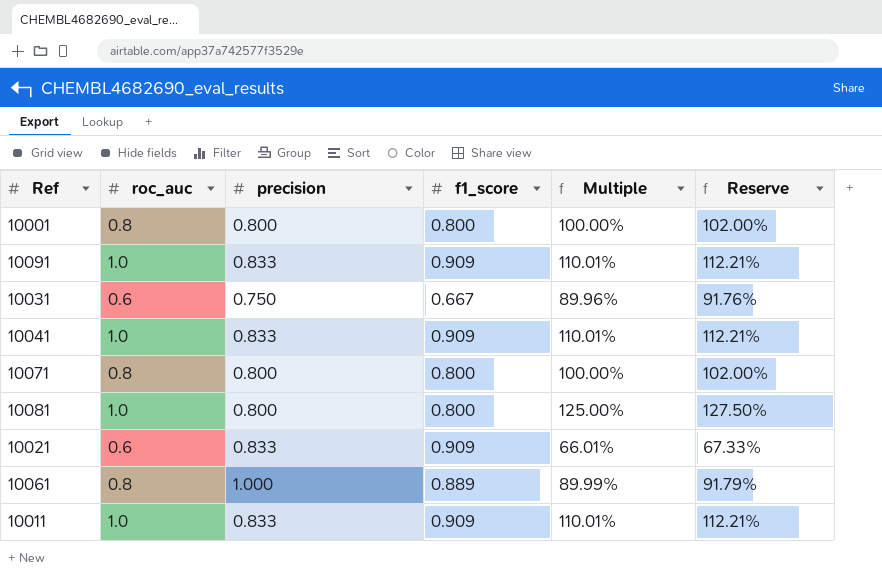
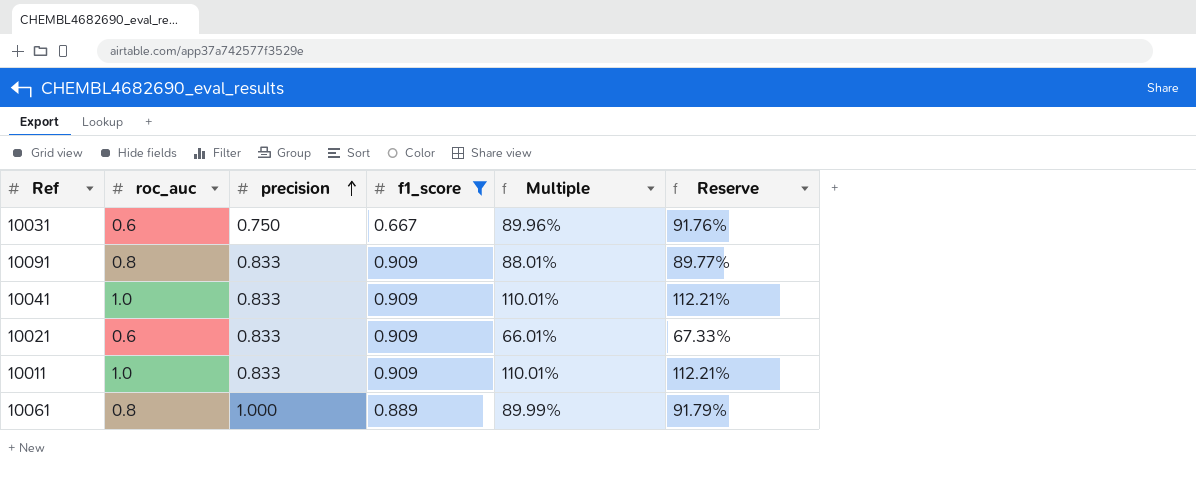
filter: none -> f1_score != 0.800
row order: none -> precision ascending
10091 | roc_auc: 1.0 -> 0.8
10091 | Multiple: 110.01% -> 88.01%
10091 | Reserve: 112.21% -> 89.77%

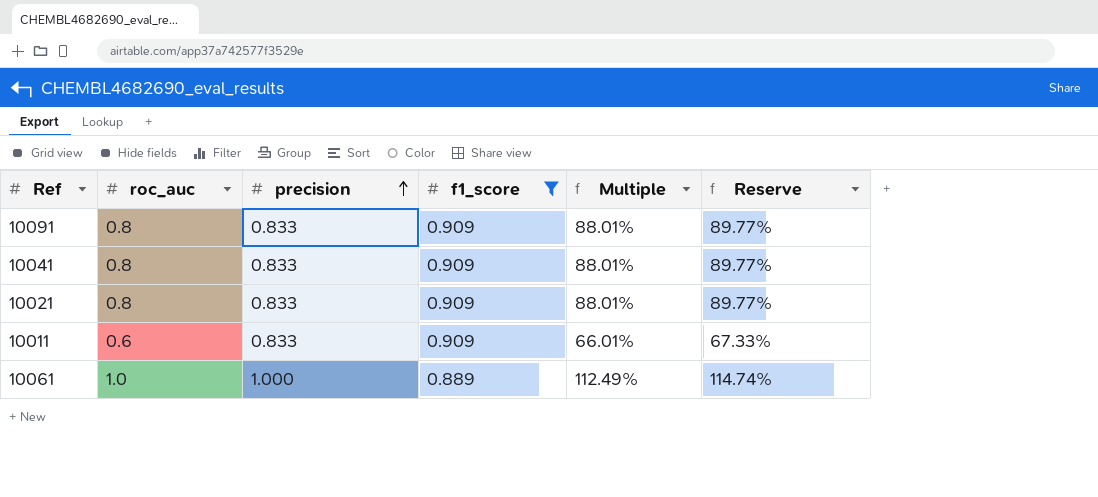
row 10031: 0.6 | 0.750 | 0.667 | 89.96% | 91.76% -> none
10041 | roc_auc: 1.0 -> 0.8
10041 | Multiple: 110.01% -> 88.01%
10041 | Reserve: 112.21% -> 89.77%
10021 | roc_auc: 0.6 -> 0.8
10021 | Multiple: 66.01% -> 88.01%
10021 | Reserve: 67.33% -> 89.77%
10011 | roc_auc: 1.0 -> 0.6
10011 | Multiple: 110.01% -> 66.01%
10011 | Reserve: 112.21% -> 67.33%
10061 | roc_auc: 0.8 -> 1.0
10061 | Multiple: 89.99% -> 112.49%
10061 | Reserve: 91.79% -> 114.74%

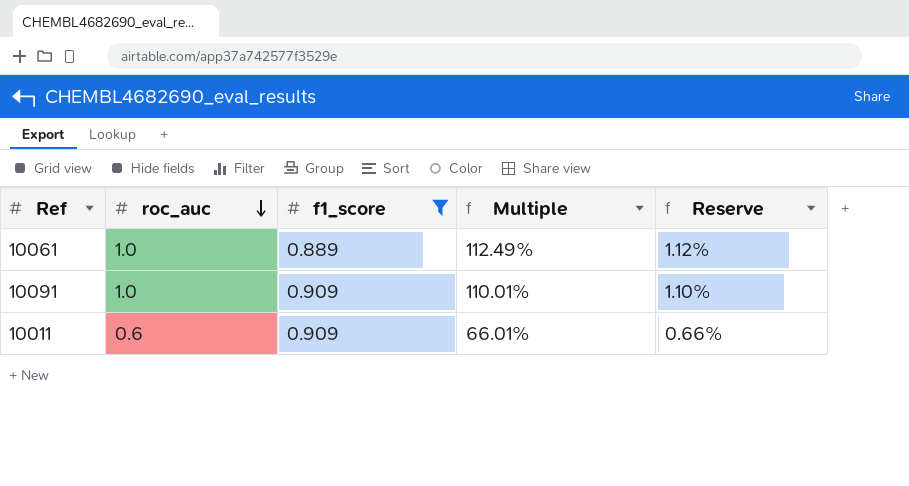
row order: precision ascending -> roc_auc descending
column precision | position: 3 -> none
column Reserve | formula: [Multiple] * 1.02 -> [Multiple] * 0.01
row 10041: 0.8 | 0.833 | 0.909 | 88.01% | 89.77% -> none
row 10021: 0.8 | 0.833 | 0.909 | 88.01% | 89.77% -> none
10091 | roc_auc: 0.8 -> 1.0
10091 | Multiple: 88.01% -> 110.01%

